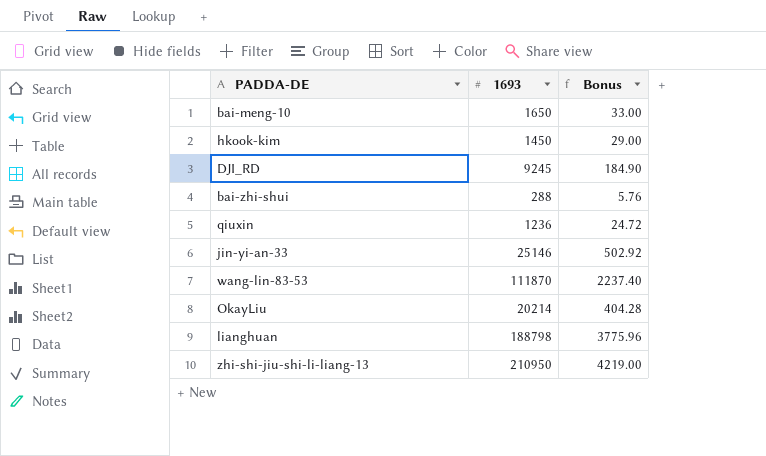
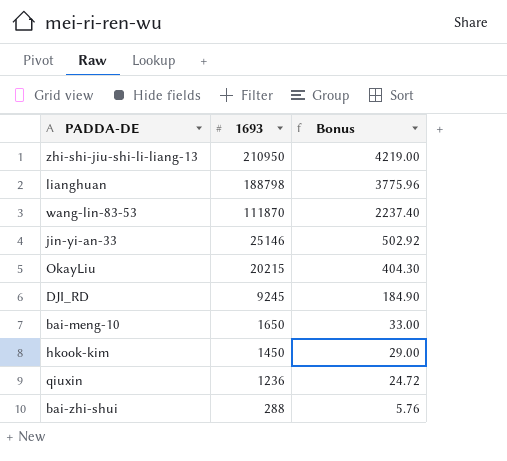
row order: none -> 1693 descending
OkayLiu | 1693: 20214 -> 20215
OkayLiu | Bonus: 404.28 -> 404.30

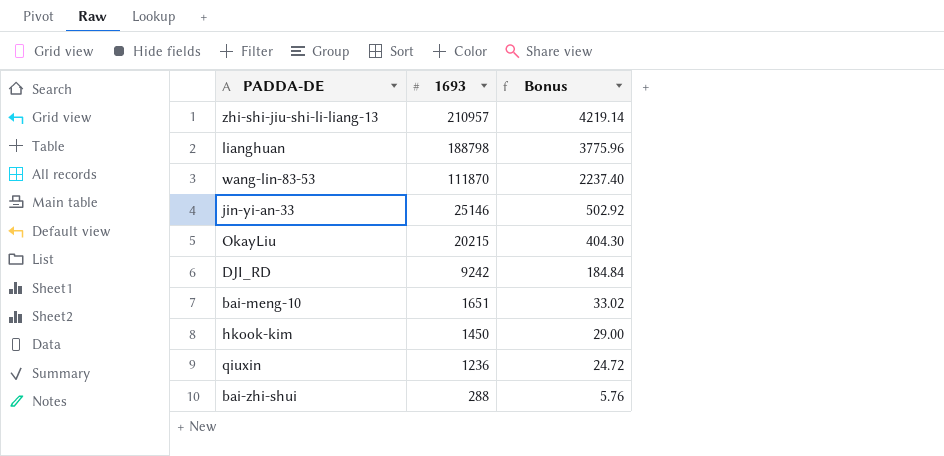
zhi-shi-jiu-shi-li-liang-13 | 1693: 210950 -> 210957
zhi-shi-jiu-shi-li-liang-13 | Bonus: 4219.00 -> 4219.14
DJI_RD | 1693: 9245 -> 9242
DJI_RD | Bonus: 184.90 -> 184.84
bai-meng-10 | 1693: 1650 -> 1651
bai-meng-10 | Bonus: 33.00 -> 33.02

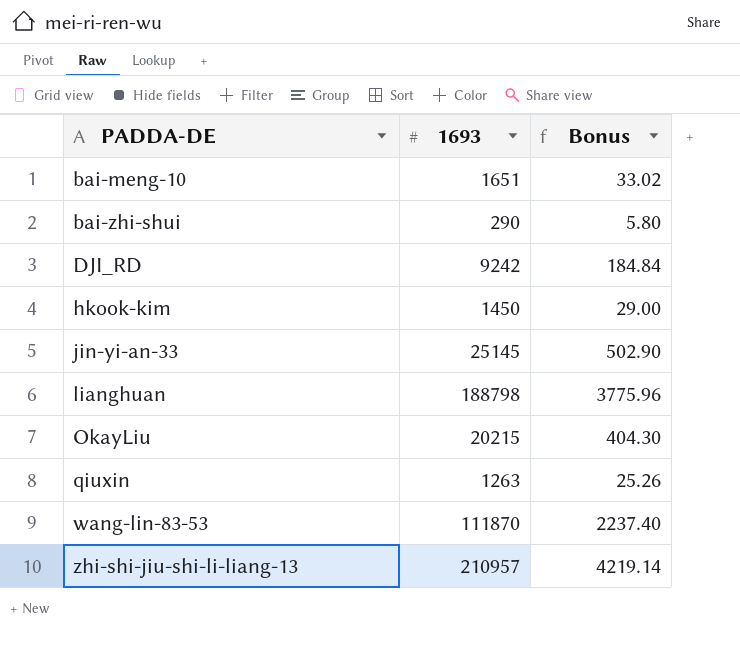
row order: 1693 descending -> PADDA-DE ascending
bai-zhi-shui | 1693: 288 -> 290
bai-zhi-shui | Bonus: 5.76 -> 5.80
jin-yi-an-33 | 1693: 25146 -> 25145
jin-yi-an-33 | Bonus: 502.92 -> 502.90
qiuxin | 1693: 1236 -> 1263
qiuxin | Bonus: 24.72 -> 25.26

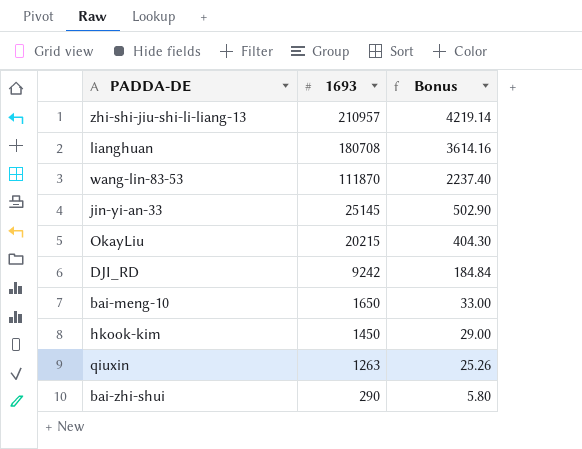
row order: PADDA-DE ascending -> 1693 descending
lianghuan | 1693: 188798 -> 180708
lianghuan | Bonus: 3775.96 -> 3614.16
bai-meng-10 | 1693: 1651 -> 1650
bai-meng-10 | Bonus: 33.02 -> 33.00

